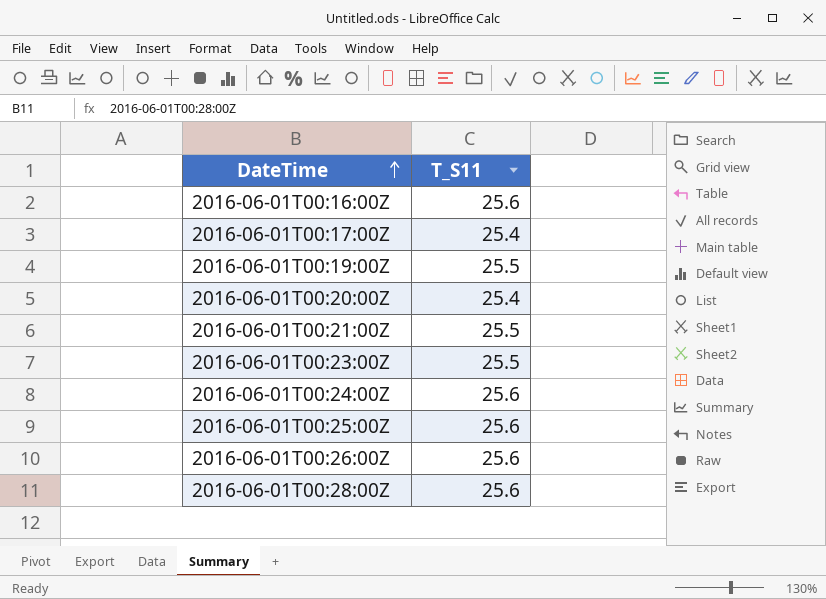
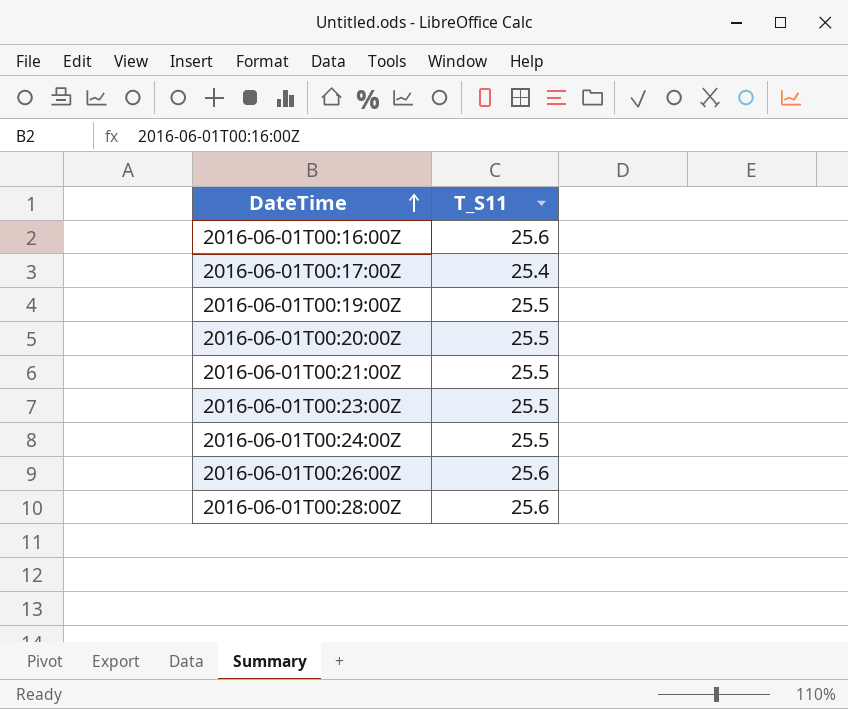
row 2016-06-01T00:25:00Z: 25.6 -> none
2016-06-01T00:20:00Z | T_S11: 25.4 -> 25.5
2016-06-01T00:24:00Z | T_S11: 25.6 -> 25.5

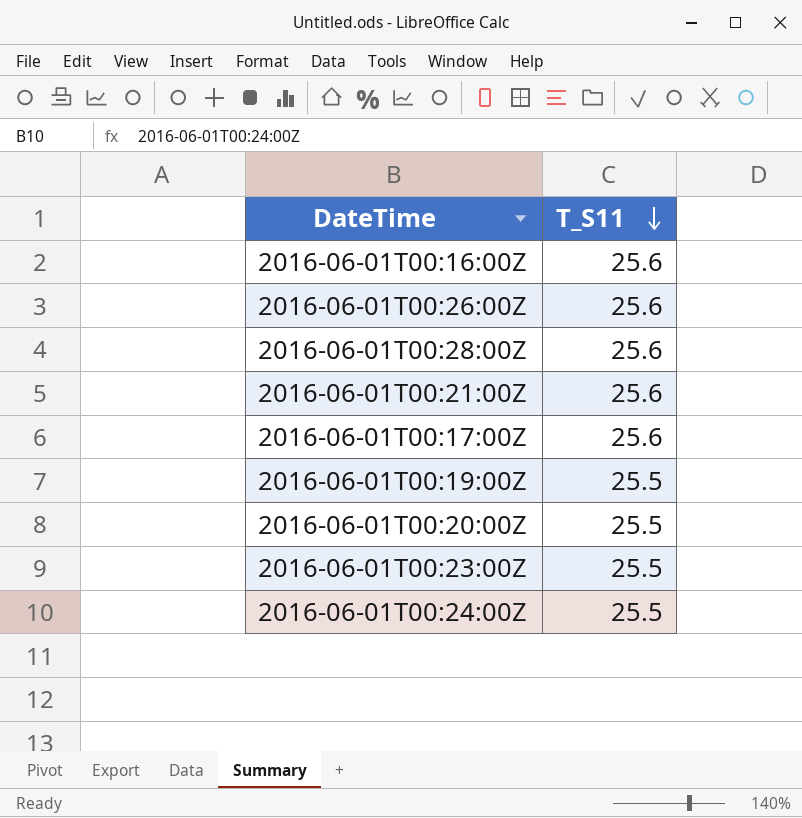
row order: DateTime ascending -> T_S11 descending
2016-06-01T00:21:00Z | T_S11: 25.5 -> 25.6
2016-06-01T00:17:00Z | T_S11: 25.4 -> 25.6

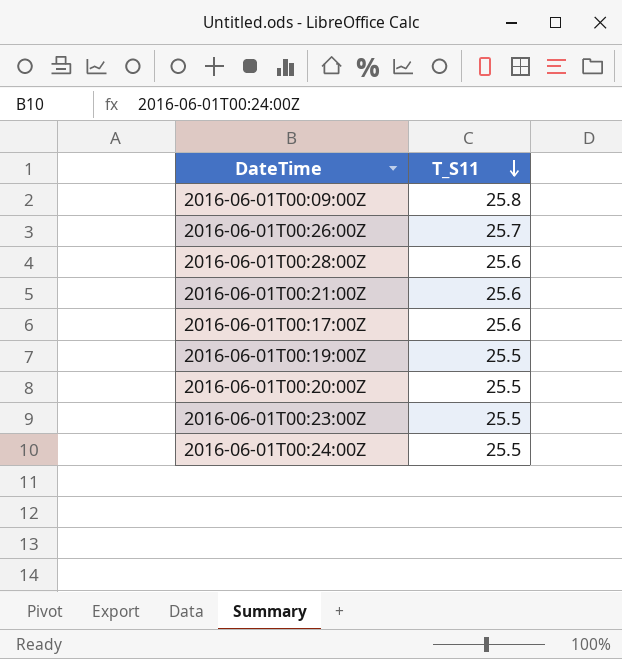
row 2016-06-01T00:16:00Z: 25.6 -> none
row 2016-06-01T00:09:00Z: none -> 25.8
2016-06-01T00:26:00Z | T_S11: 25.6 -> 25.7

